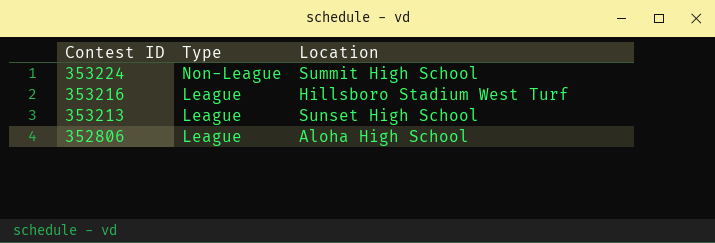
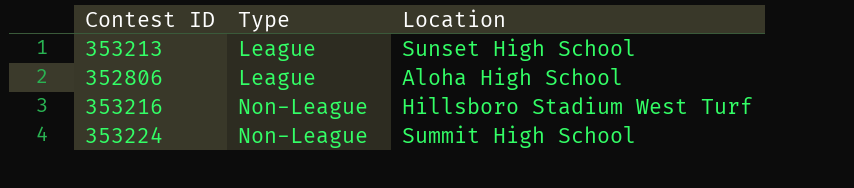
row order: Contest ID descending -> Type ascending
353216 | Type: League -> Non-League

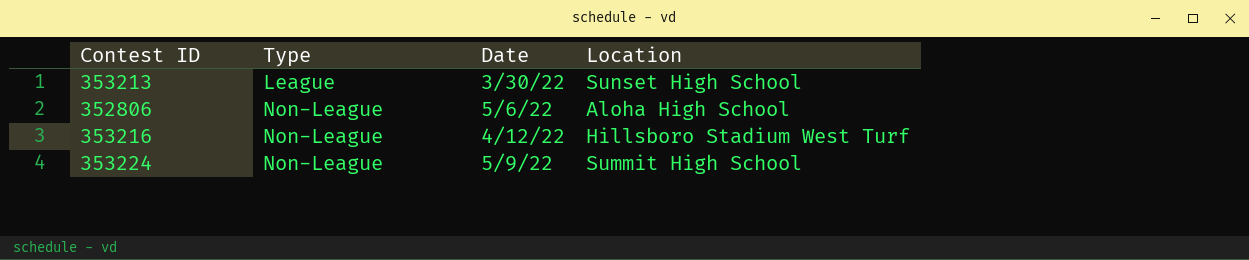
column Date | position: none -> 3
352806 | Type: League -> Non-League

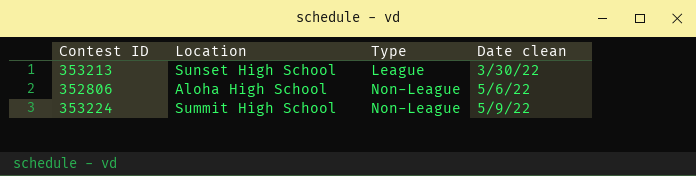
column Location | position: 4 -> 2
column name: Date -> Date clean
row 353216: Non-League | 4/12/22 | Hillsboro Stadium West Turf -> none

